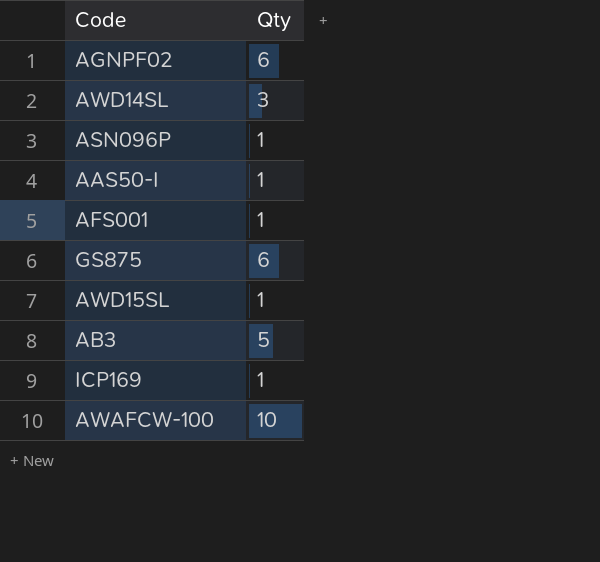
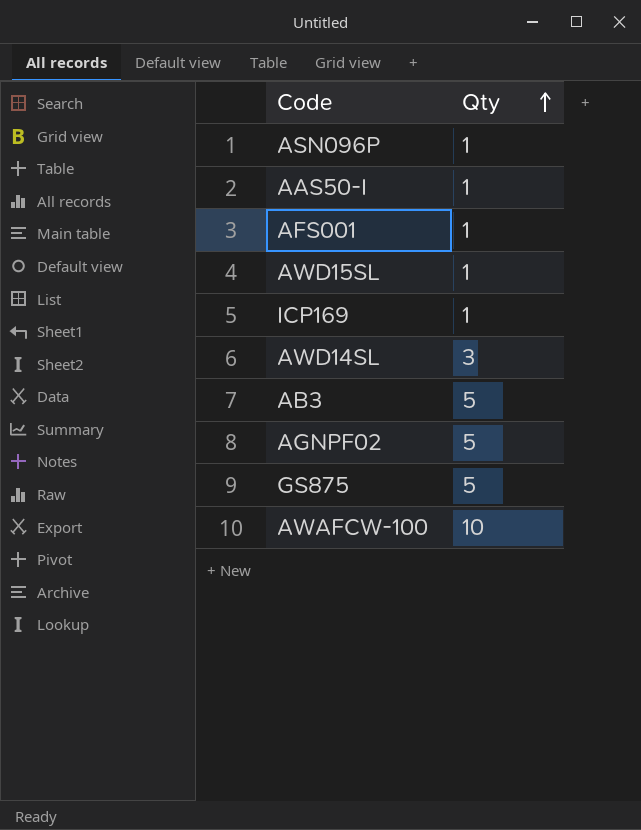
row order: none -> Qty ascending
AGNPF02 | Qty: 6 -> 5
GS875 | Qty: 6 -> 5

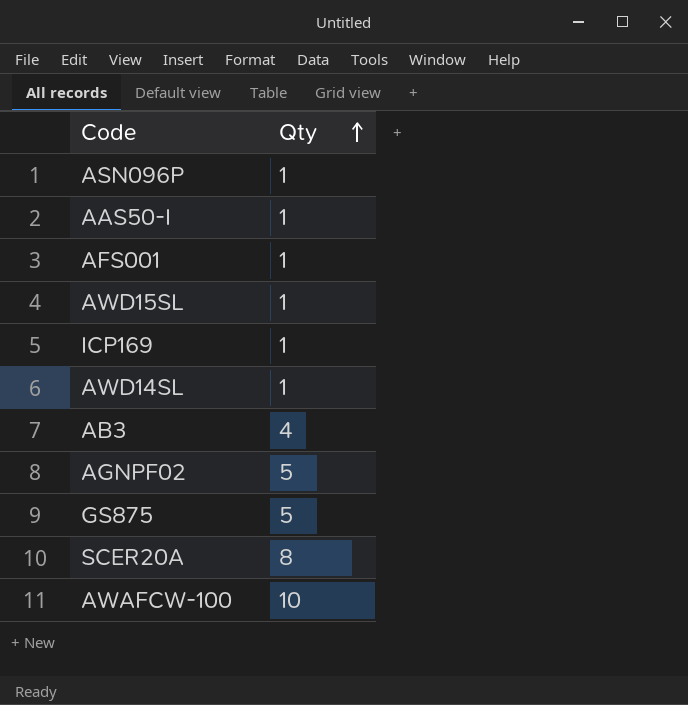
AWD14SL | Qty: 3 -> 1
AB3 | Qty: 5 -> 4
row SCER20A: none -> 8

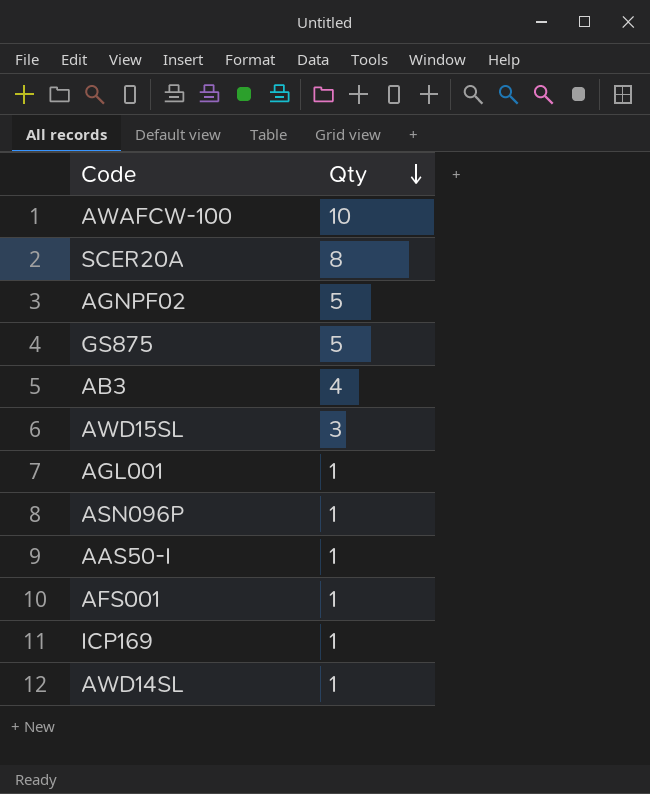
row order: Qty ascending -> Qty descending
AWD15SL | Qty: 1 -> 3
row AGL001: none -> 1

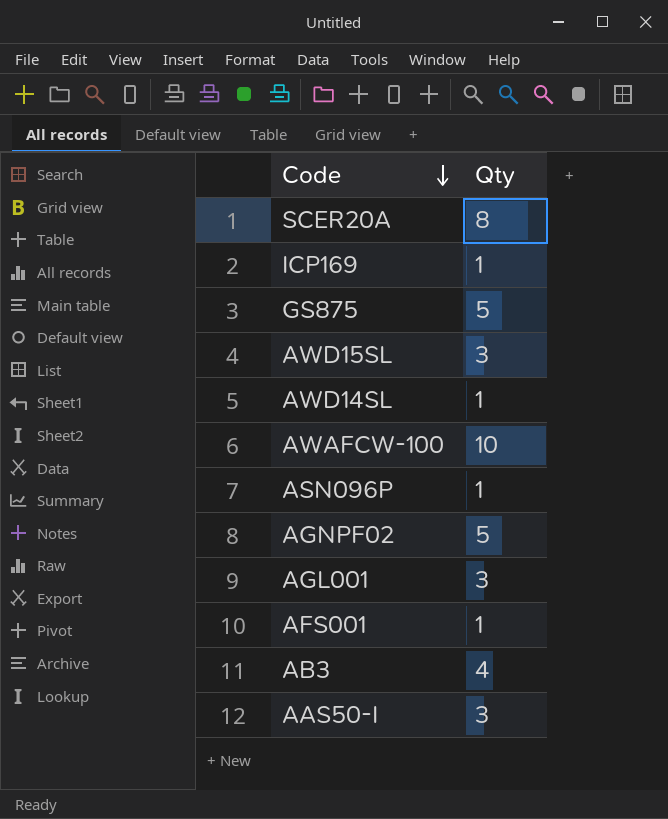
row order: Qty descending -> Code descending
AGL001 | Qty: 1 -> 3
AAS50-I | Qty: 1 -> 3

